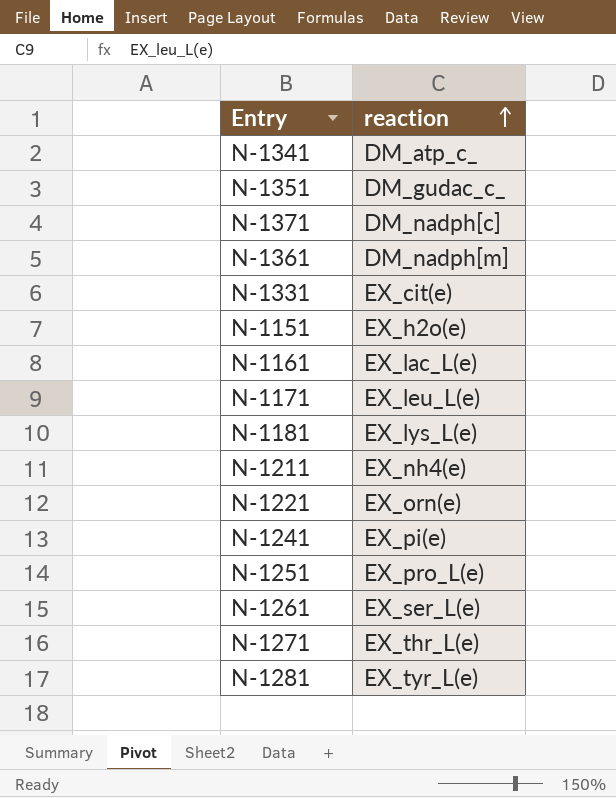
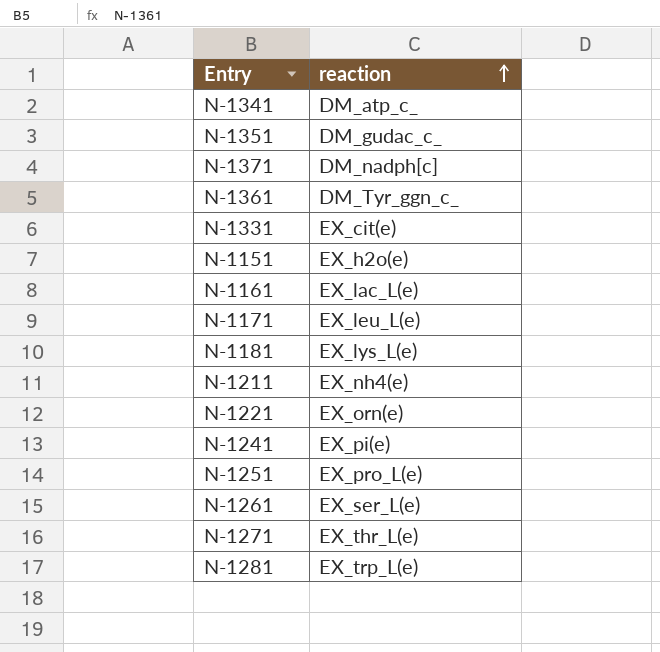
N-1361 | reaction: DM_nadph[m] -> DM_Tyr_ggn_c_
N-1281 | reaction: EX_tyr_L(e) -> EX_trp_L(e)

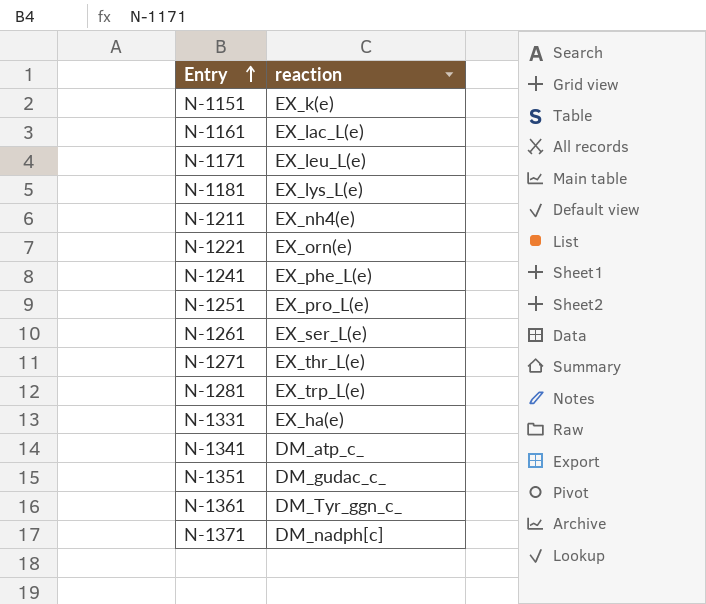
row order: reaction ascending -> Entry ascending
N-1151 | reaction: EX_h2o(e) -> EX_k(e)
N-1241 | reaction: EX_pi(e) -> EX_phe_L(e)
N-1331 | reaction: EX_cit(e) -> EX_ha(e)

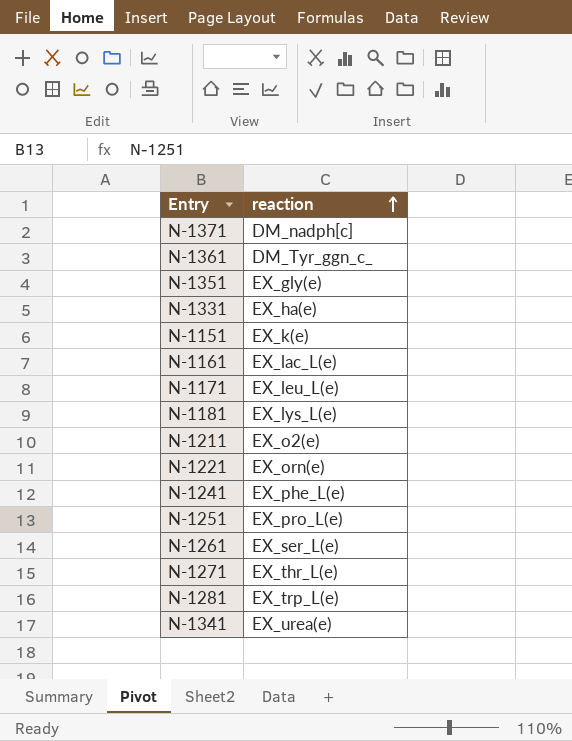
row order: Entry ascending -> reaction ascending
N-1351 | reaction: DM_gudac_c_ -> EX_gly(e)
N-1211 | reaction: EX_nh4(e) -> EX_o2(e)
N-1341 | reaction: DM_atp_c_ -> EX_urea(e)

